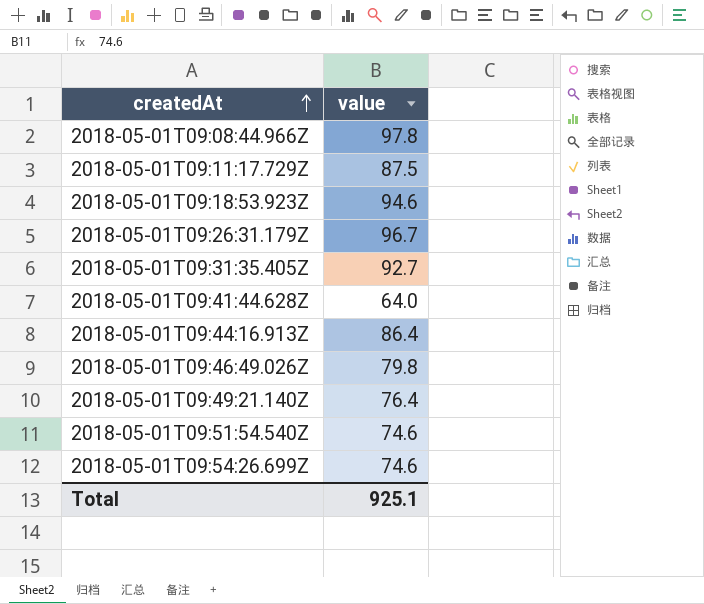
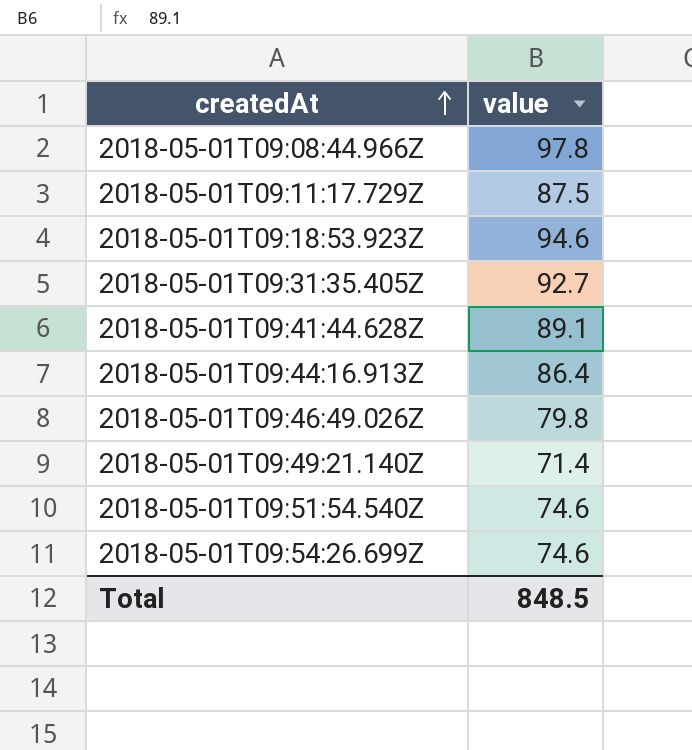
row 2018-05-01T09:26:31.179Z: 96.7 -> none
2018-05-01T09:41:44.628Z | value: 64.0 -> 89.1
2018-05-01T09:49:21.140Z | value: 76.4 -> 71.4
Total | value: 925.1 -> 848.5

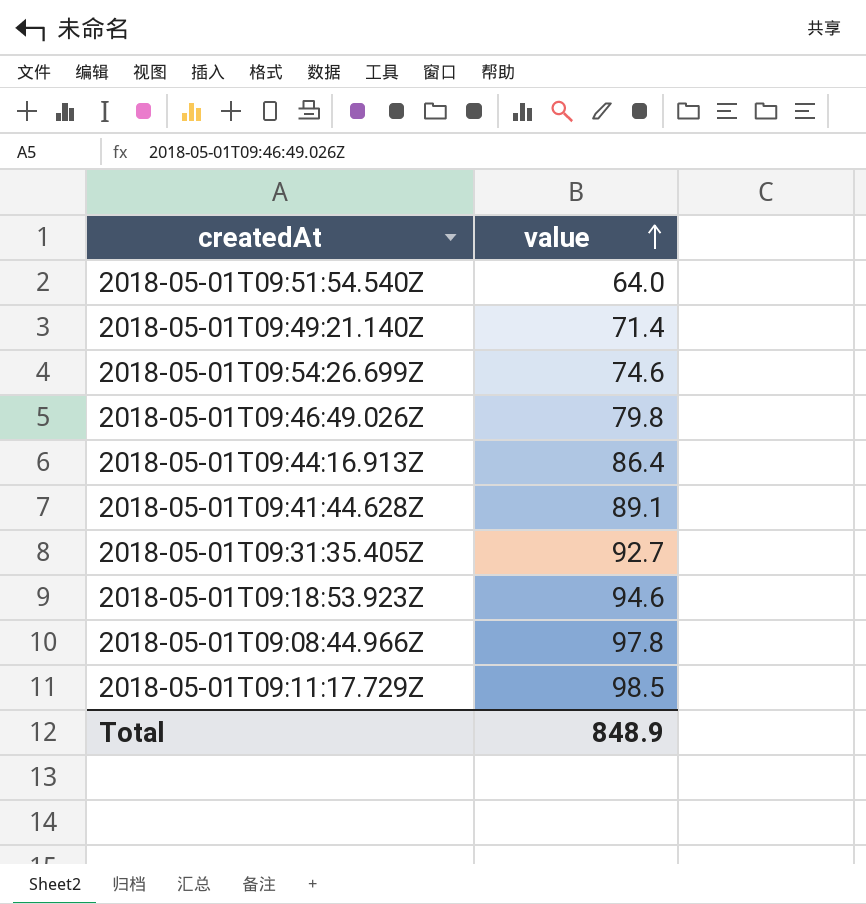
row order: createdAt ascending -> value ascending
2018-05-01T09:51:54.540Z | value: 74.6 -> 64.0
2018-05-01T09:11:17.729Z | value: 87.5 -> 98.5
Total | value: 848.5 -> 848.9

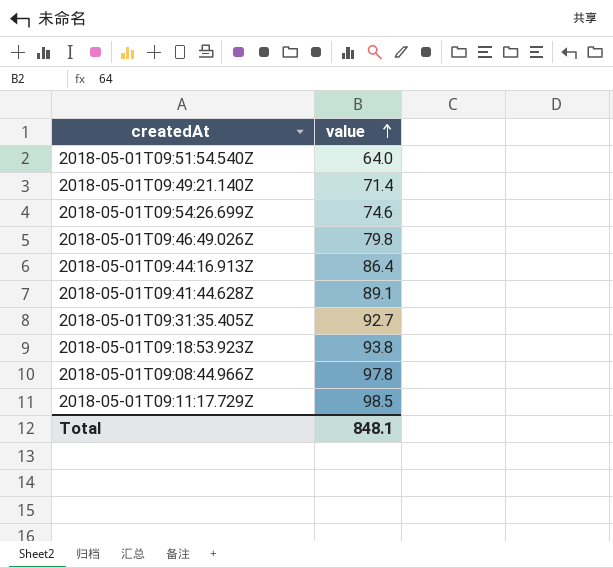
2018-05-01T09:18:53.923Z | value: 94.6 -> 93.8
Total | value: 848.9 -> 848.1

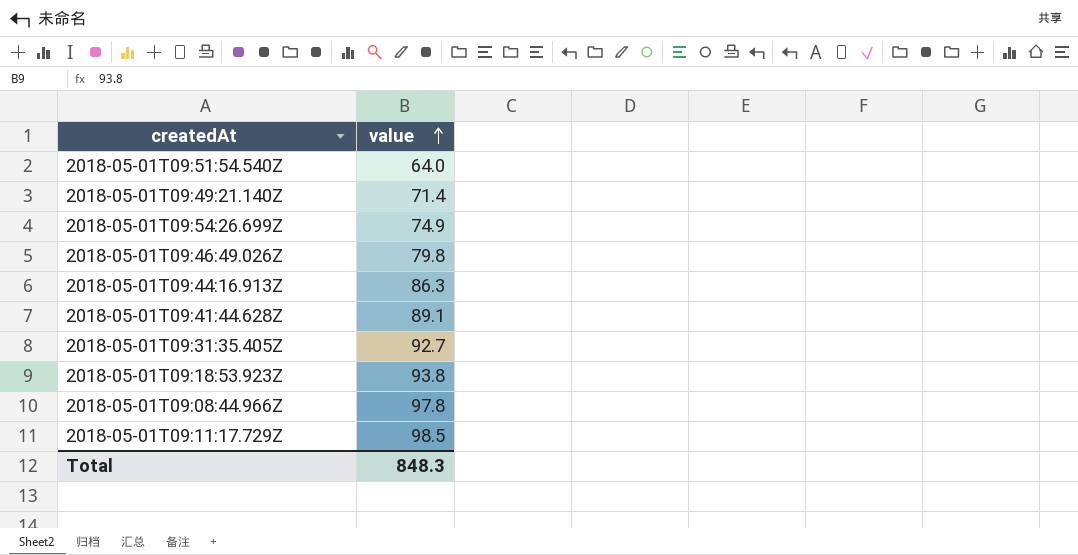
2018-05-01T09:54:26.699Z | value: 74.6 -> 74.9
2018-05-01T09:44:16.913Z | value: 86.4 -> 86.3
Total | value: 848.1 -> 848.3

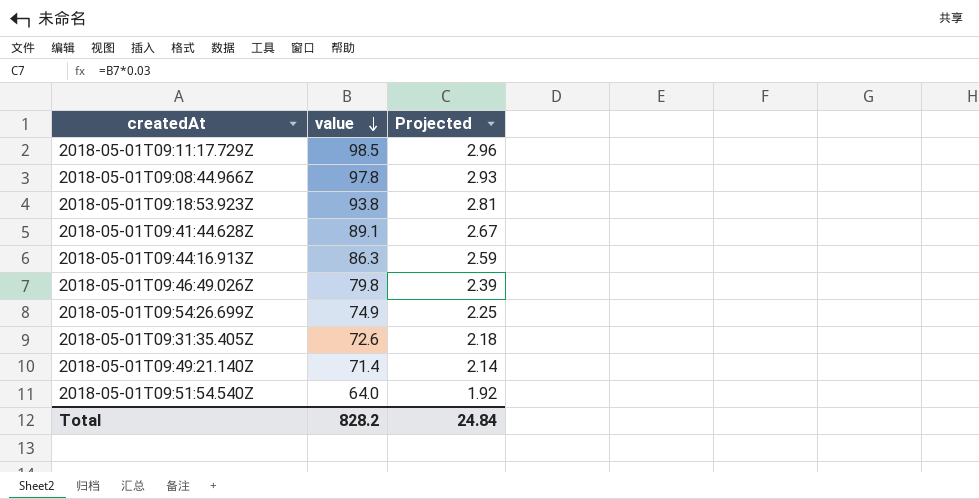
row order: value ascending -> value descending
column Projected | formula: none -> [value] * 0.03
2018-05-01T09:31:35.405Z | value: 92.7 -> 72.6
Total | value: 848.3 -> 828.2

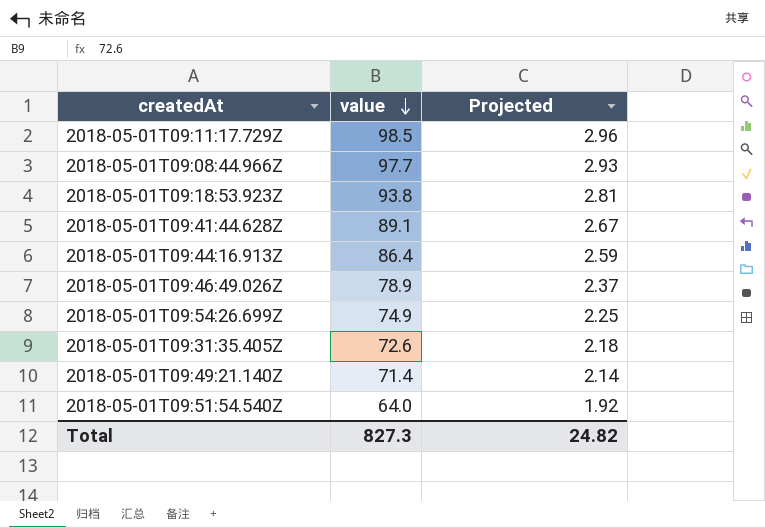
2018-05-01T09:08:44.966Z | value: 97.8 -> 97.7
2018-05-01T09:44:16.913Z | value: 86.3 -> 86.4
2018-05-01T09:46:49.026Z | value: 79.8 -> 78.9
2018-05-01T09:46:49.026Z | Projected: 2.39 -> 2.37
Total | value: 828.2 -> 827.3
Total | Projected: 24.84 -> 24.82

